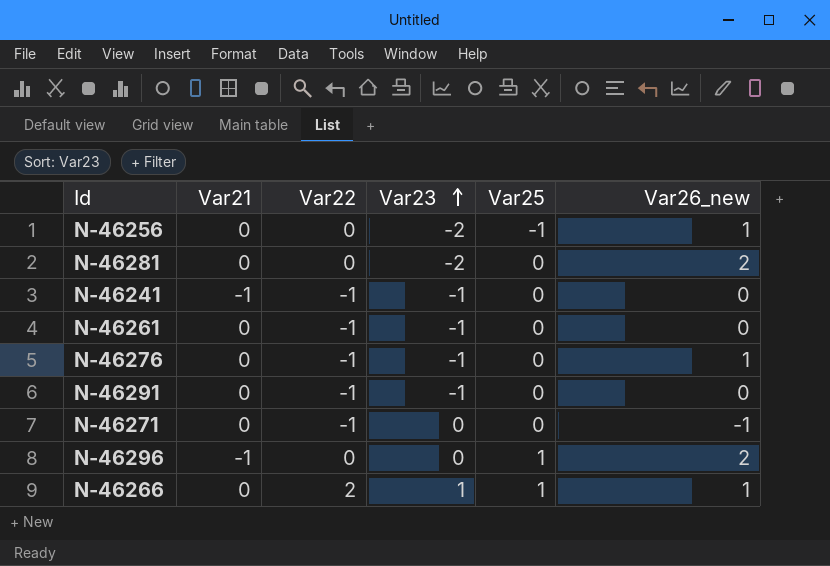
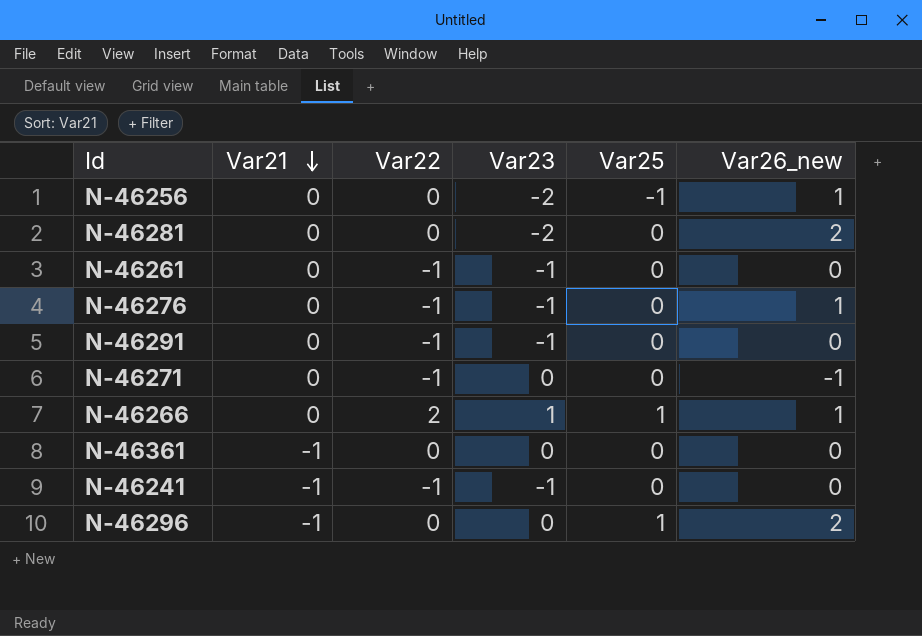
row order: Var23 ascending -> Var21 descending
row N-46361: none -> -1 | 0 | 0 | 0 | 0

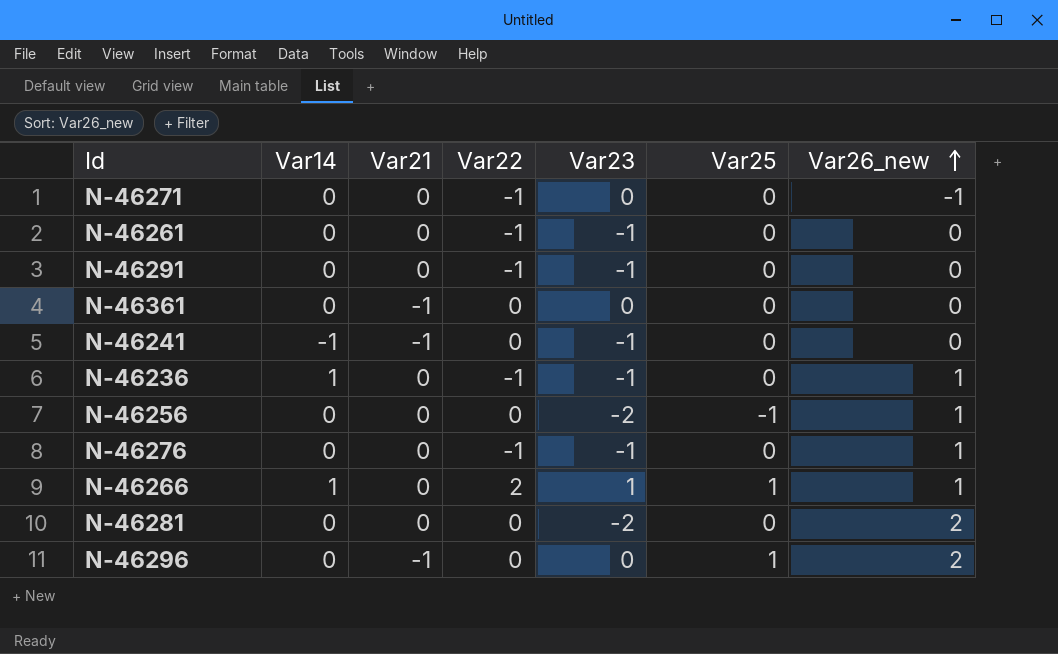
row order: Var21 descending -> Var26_new ascending
column Var14 | position: none -> 2
N-46241 | Var22: -1 -> 0
row N-46236: none -> 1 | 0 | -1 | -1 | 0 | 1

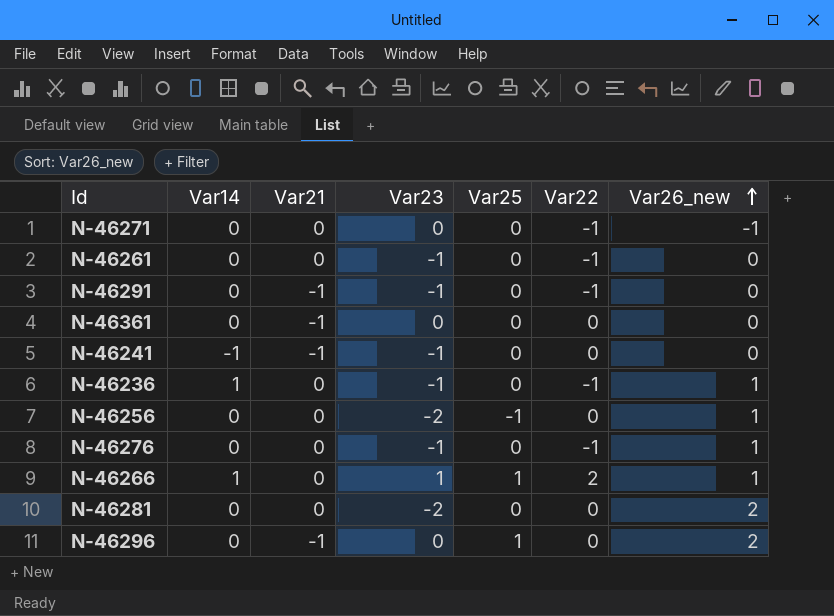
column Var22 | position: 4 -> 6
N-46291 | Var21: 0 -> -1

